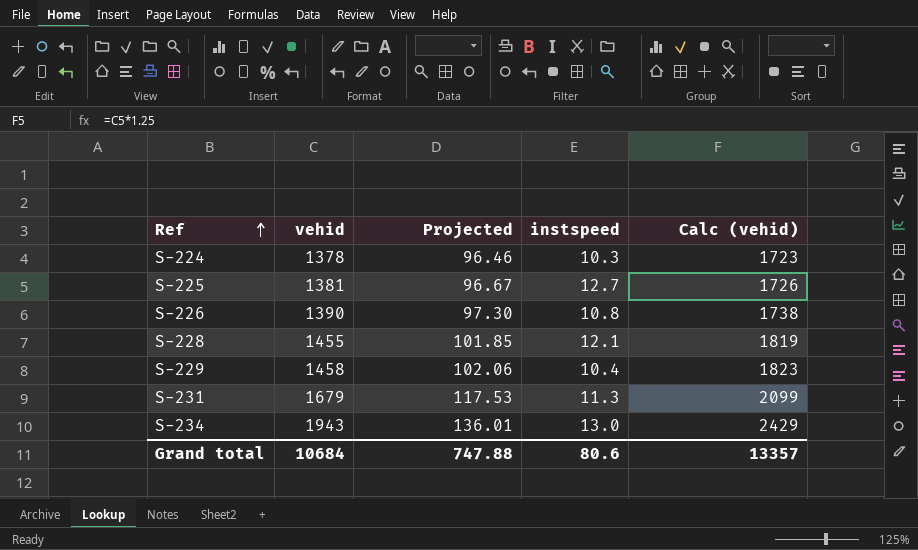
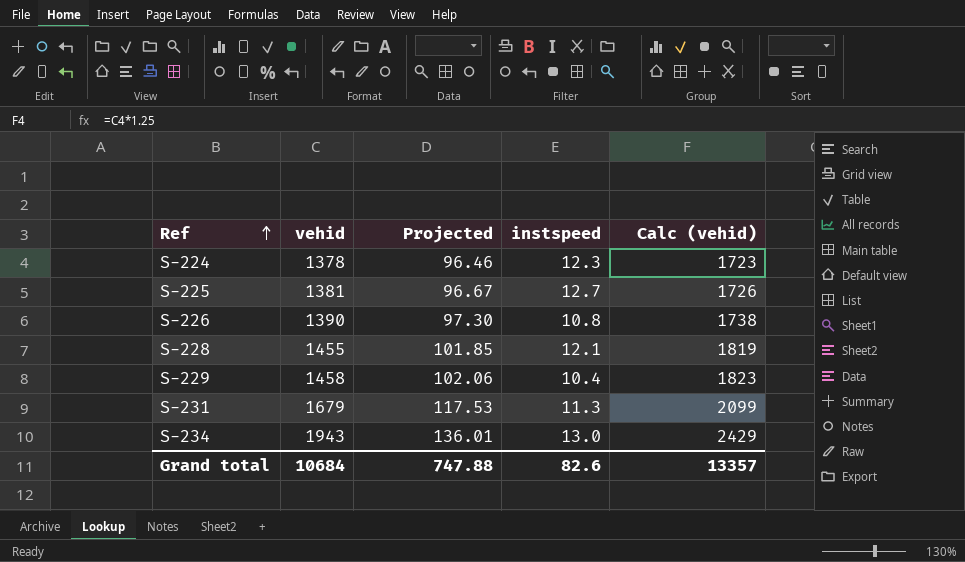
S-224 | instspeed: 10.3 -> 12.3
Grand total | instspeed: 80.6 -> 82.6

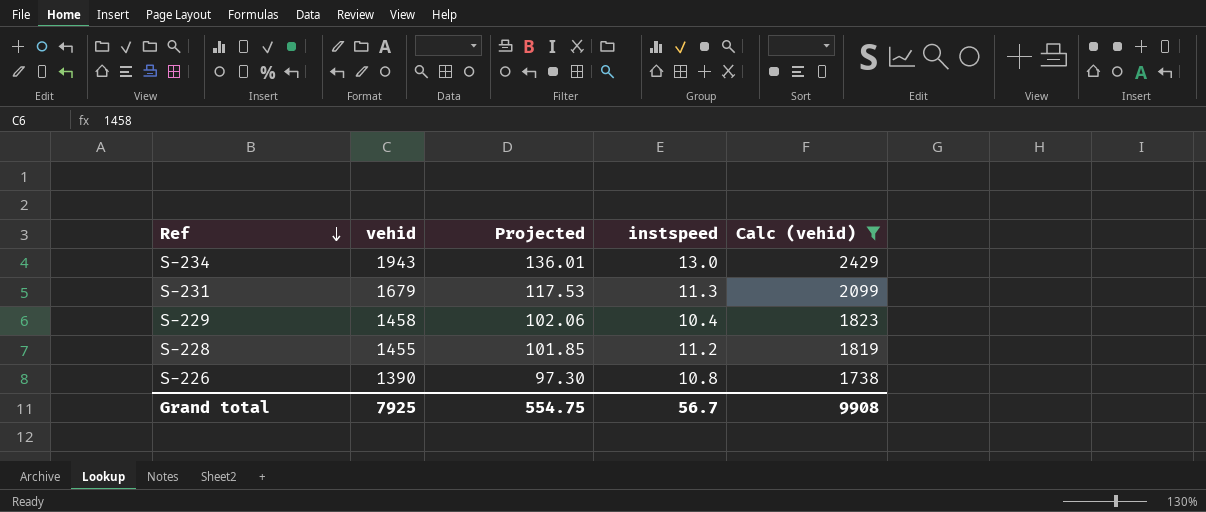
filter: none -> Calc (vehid) >= 1738
row order: Ref ascending -> Ref descending
S-228 | instspeed: 12.1 -> 11.2
Grand total | vehid: 10684 -> 7925
Grand total | Projected: 747.88 -> 554.75
Grand total | instspeed: 82.6 -> 56.7
Grand total | Calc (vehid): 13357 -> 9908

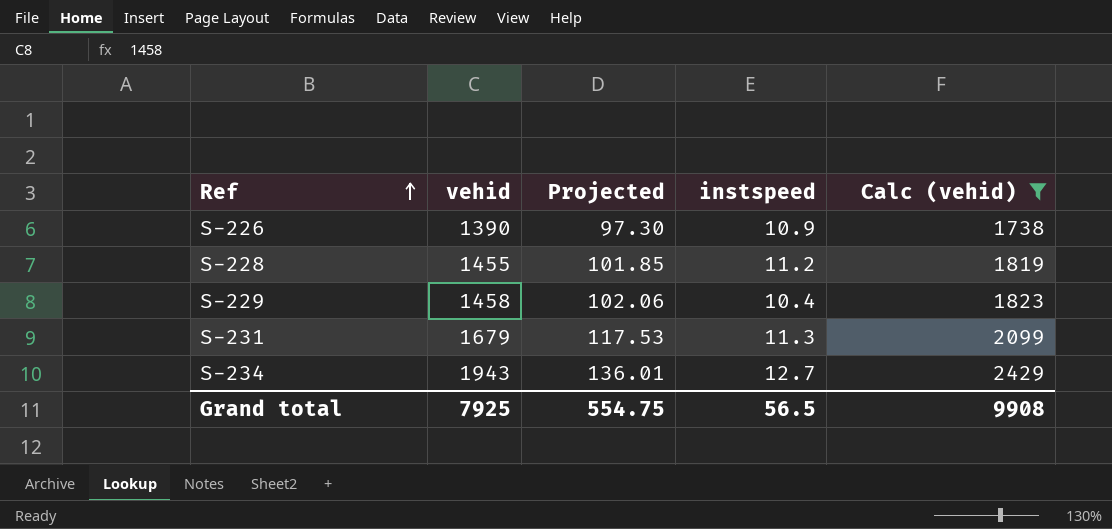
row order: Ref descending -> Ref ascending
S-226 | instspeed: 10.8 -> 10.9
S-234 | instspeed: 13.0 -> 12.7
Grand total | instspeed: 56.7 -> 56.5

